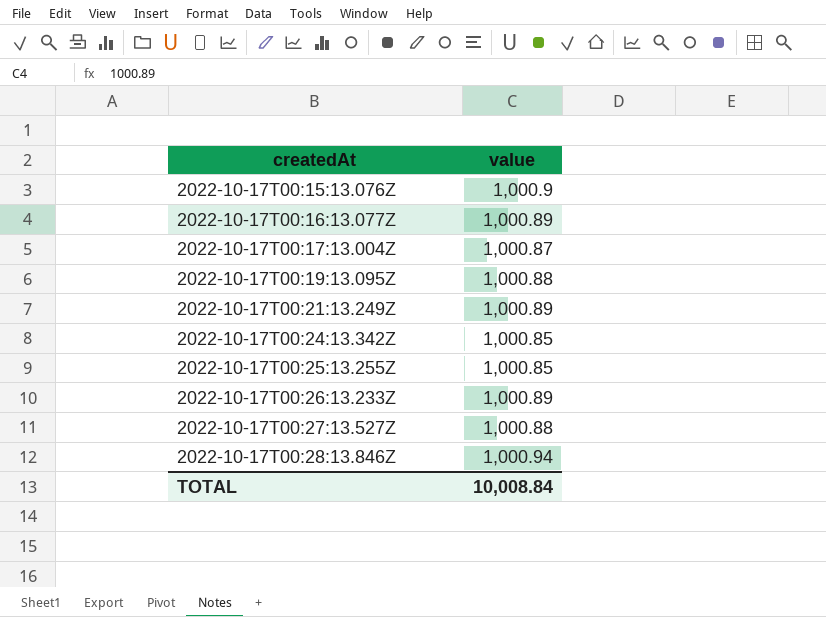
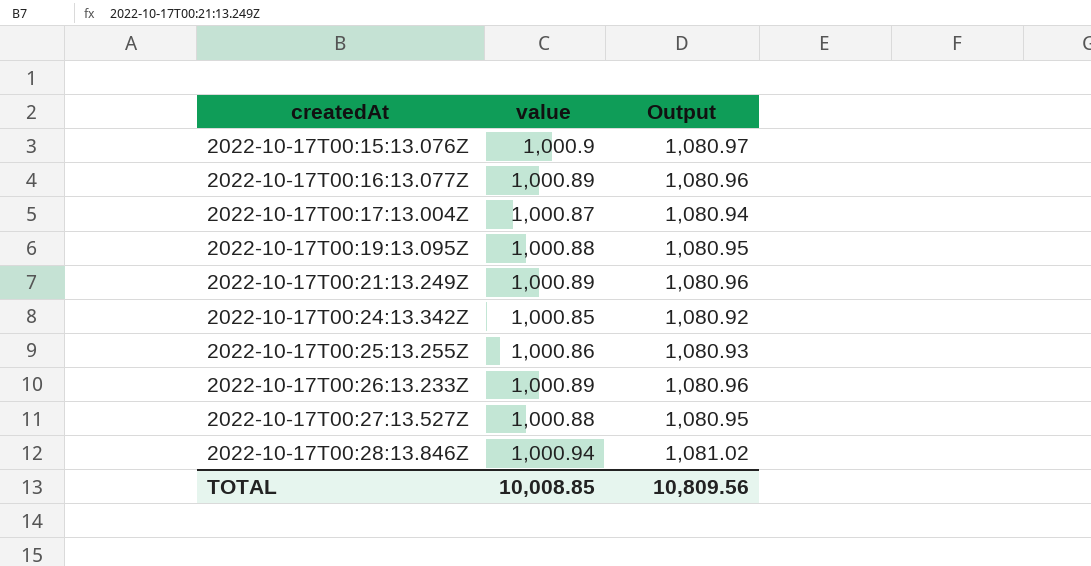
column Output | formula: none -> [value] * 1.08
2022-10-17T00:25:13.255Z | value: 1,000.85 -> 1,000.86
TOTAL | value: 10,008.84 -> 10,008.85

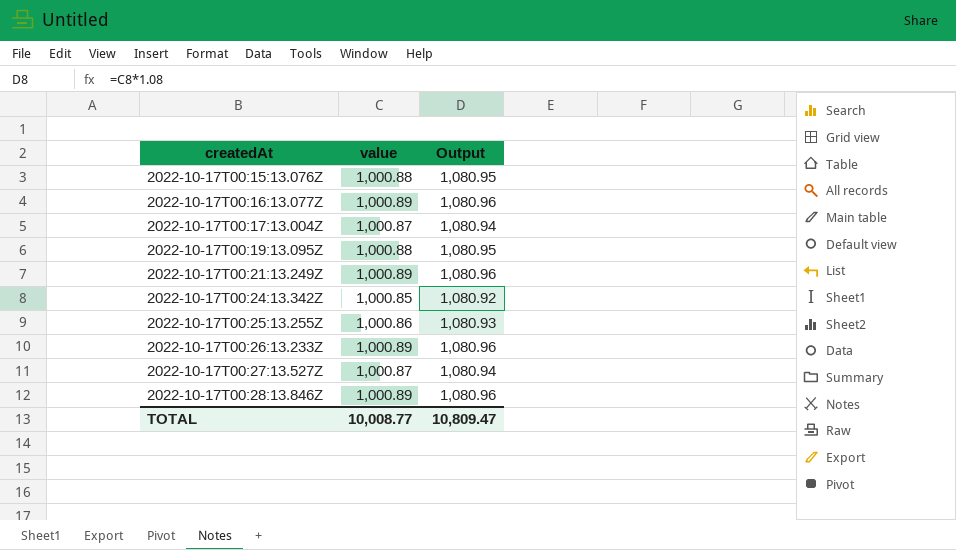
2022-10-17T00:15:13.076Z | value: 1,000.9 -> 1,000.88
2022-10-17T00:15:13.076Z | Output: 1,080.97 -> 1,080.95
2022-10-17T00:27:13.527Z | value: 1,000.88 -> 1,000.87
2022-10-17T00:27:13.527Z | Output: 1,080.95 -> 1,080.94
2022-10-17T00:28:13.846Z | value: 1,000.94 -> 1,000.89
2022-10-17T00:28:13.846Z | Output: 1,081.02 -> 1,080.96
TOTAL | value: 10,008.85 -> 10,008.77
TOTAL | Output: 10,809.56 -> 10,809.47

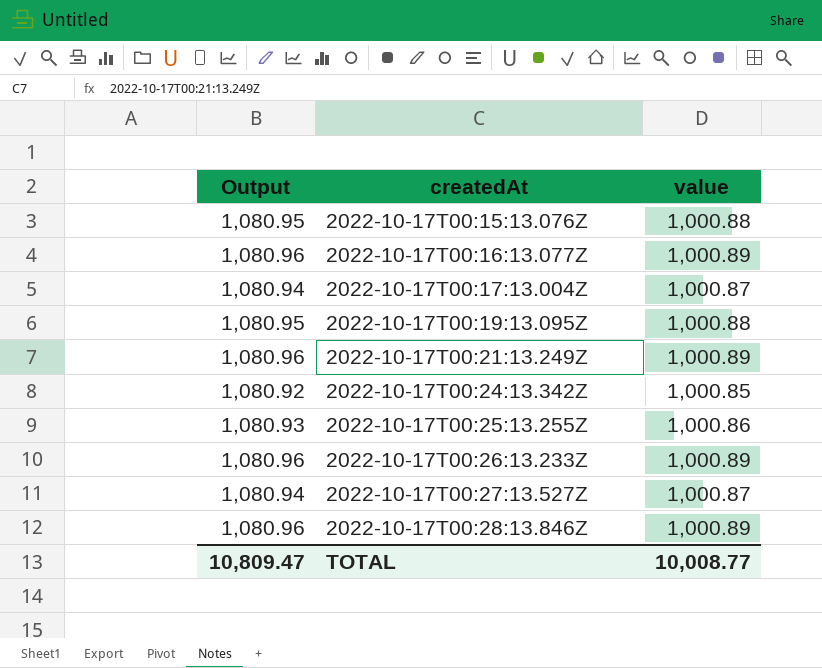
column Output | position: 3 -> 1

